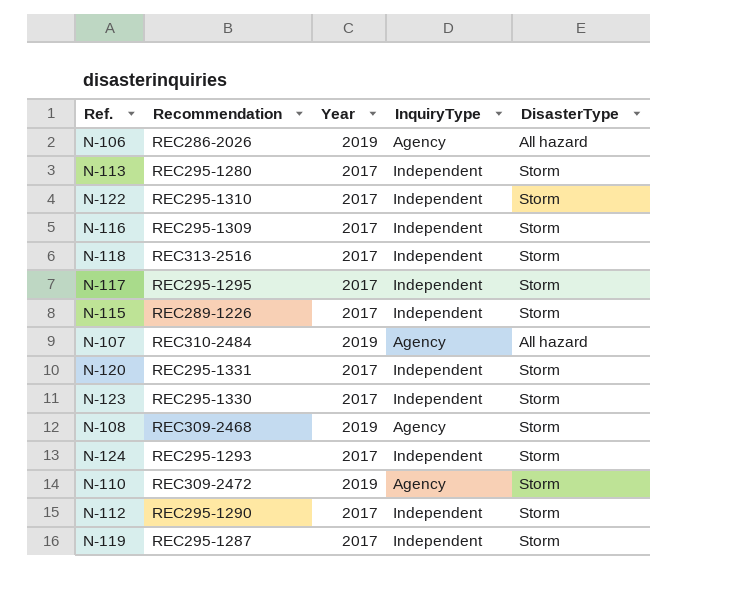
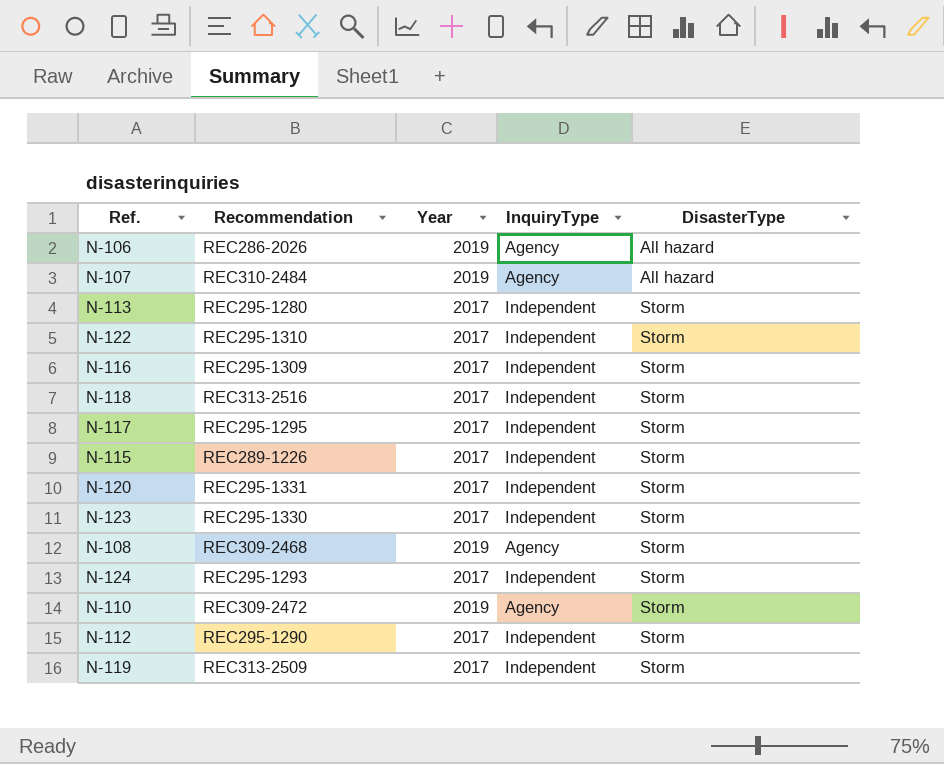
row order: none -> DisasterType ascending
N-119 | Recommendation: REC295-1287 -> REC313-2509

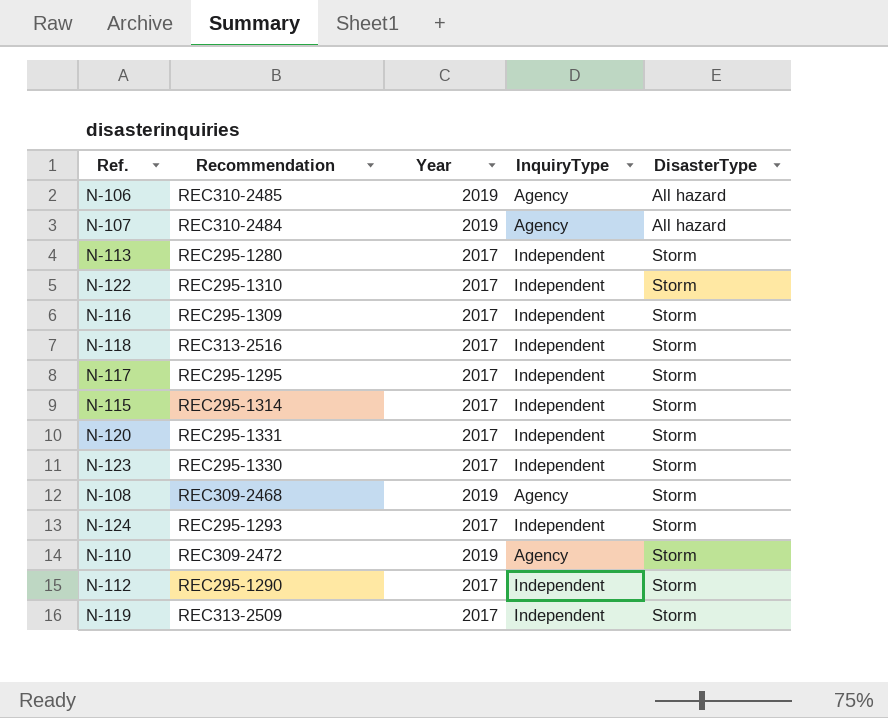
N-106 | Recommendation: REC286-2026 -> REC310-2485
N-115 | Recommendation: REC289-1226 -> REC295-1314

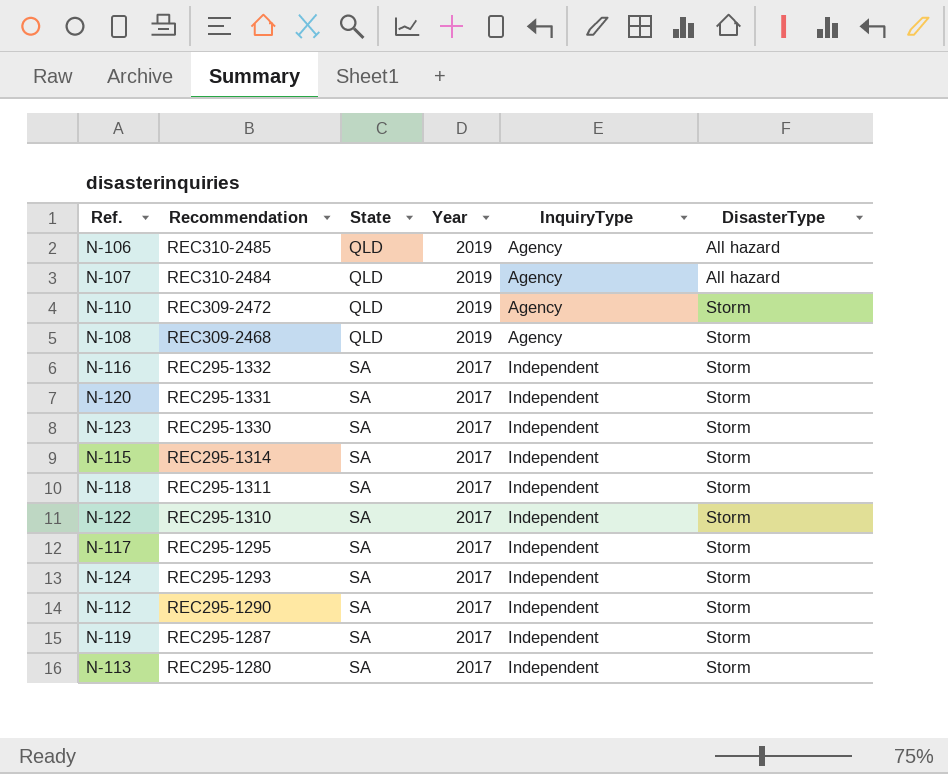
row order: DisasterType ascending -> Recommendation descending
column State | position: none -> 3
N-116 | Recommendation: REC295-1309 -> REC295-1332
N-118 | Recommendation: REC313-2516 -> REC295-1311
N-119 | Recommendation: REC313-2509 -> REC295-1287

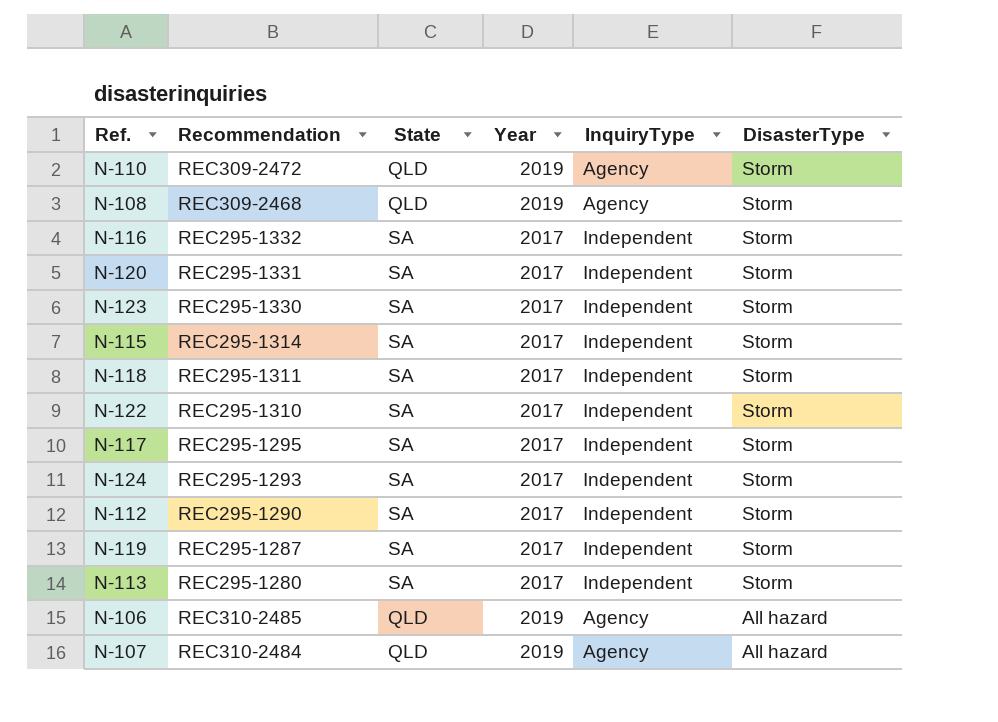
row order: Recommendation descending -> DisasterType descending

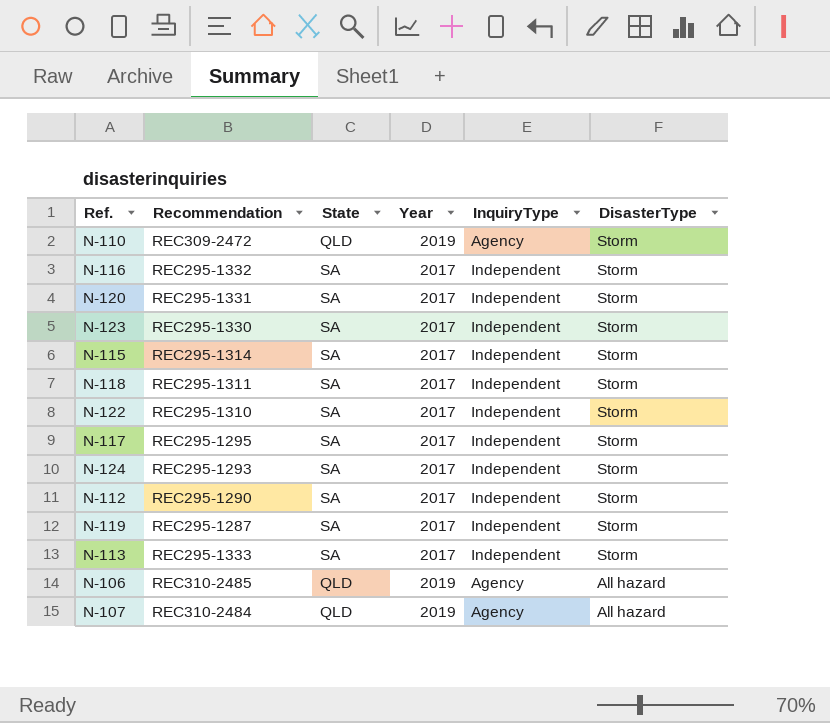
row N-108: REC309-2468 | QLD | 2019 | Agency | Storm -> none
N-113 | Recommendation: REC295-1280 -> REC295-1333

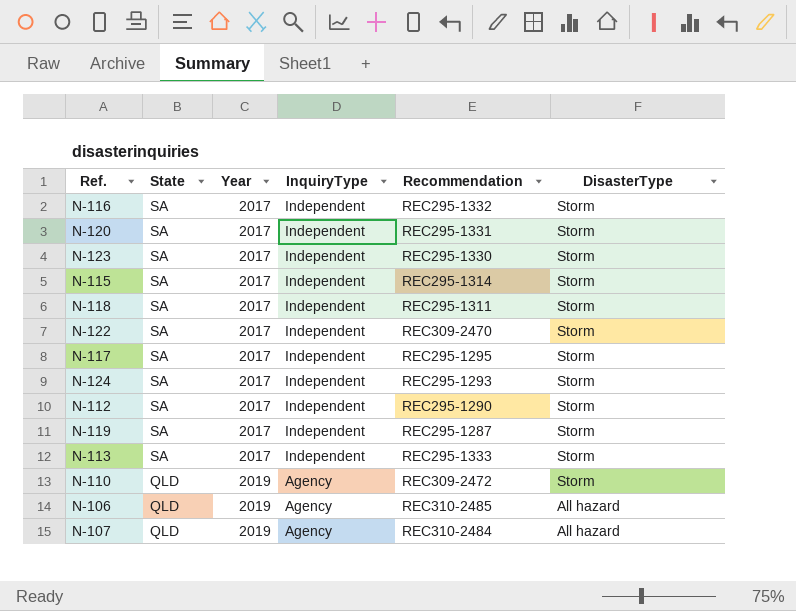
row order: DisasterType descending -> State descending
column Recommendation | position: 2 -> 5
N-122 | Recommendation: REC295-1310 -> REC309-2470

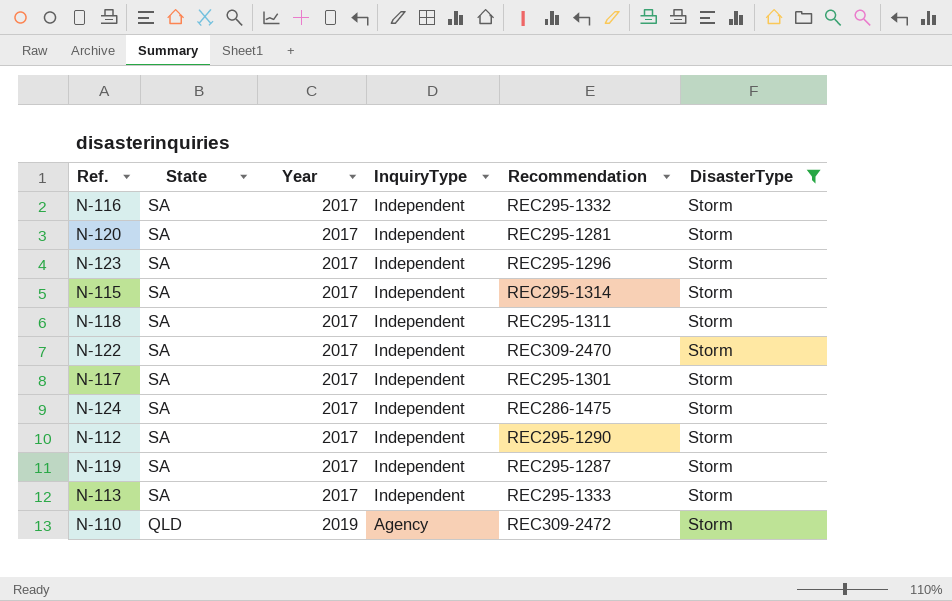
filter: none -> DisasterType = Storm
N-120 | Recommendation: REC295-1331 -> REC295-1281
N-123 | Recommendation: REC295-1330 -> REC295-1296
N-117 | Recommendation: REC295-1295 -> REC295-1301
N-124 | Recommendation: REC295-1293 -> REC286-1475

